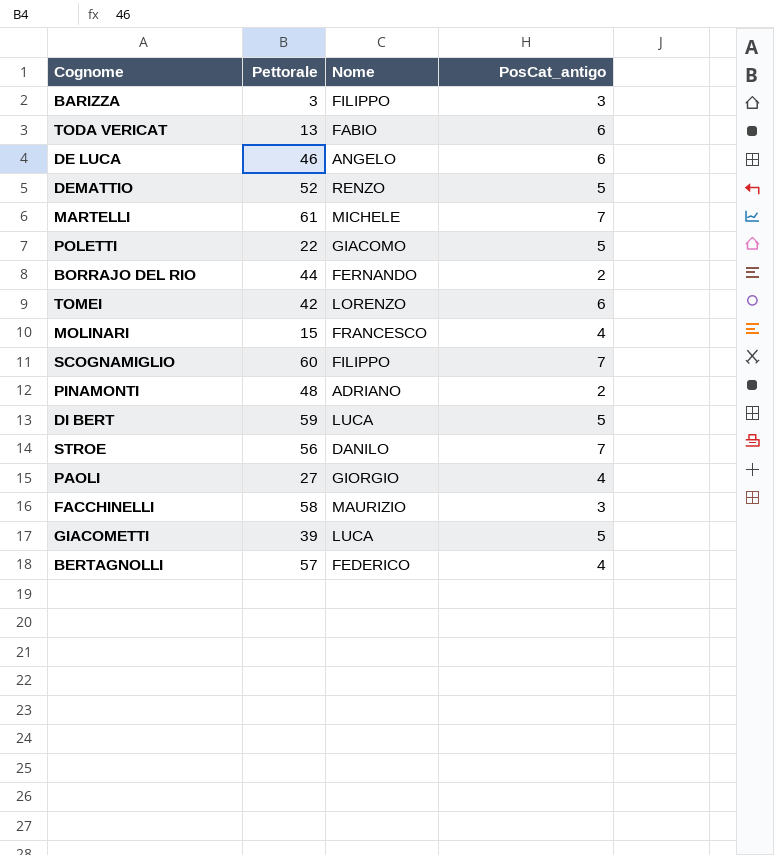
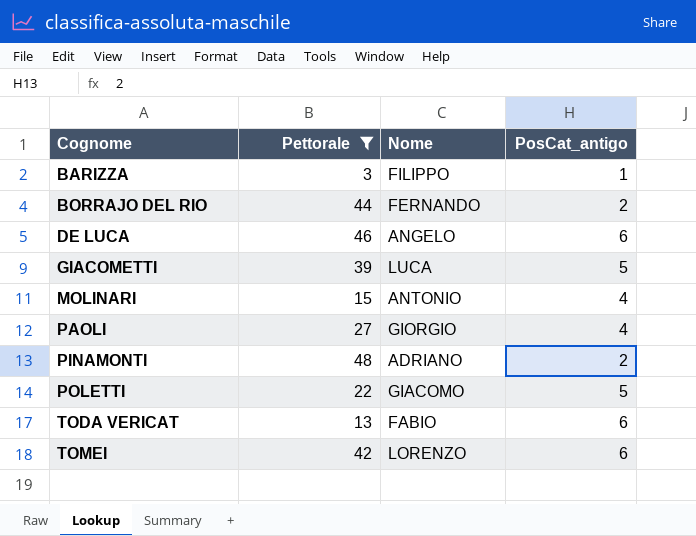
filter: none -> Pettorale <= 48
row order: none -> Cognome ascending
BARIZZA | PosCat_antigo: 3 -> 1
MOLINARI | Nome: FRANCESCO -> ANTONIO

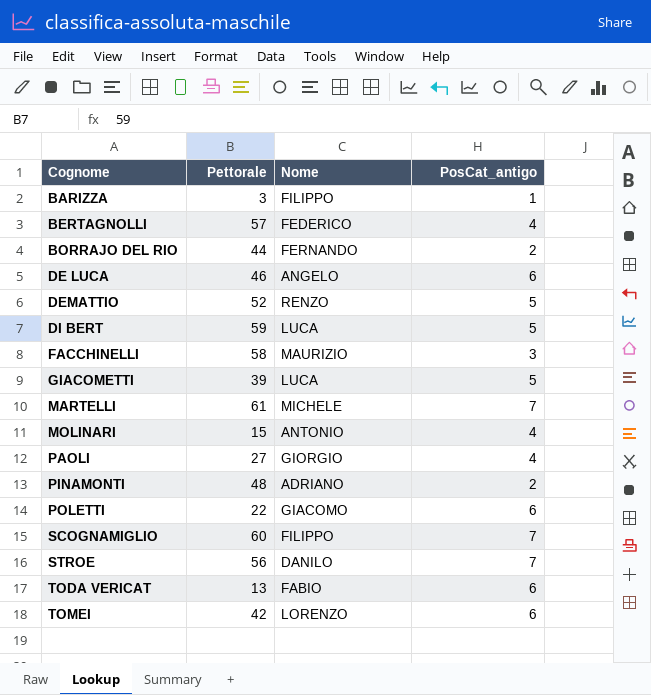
filter: Pettorale <= 48 -> none
POLETTI | PosCat_antigo: 5 -> 6

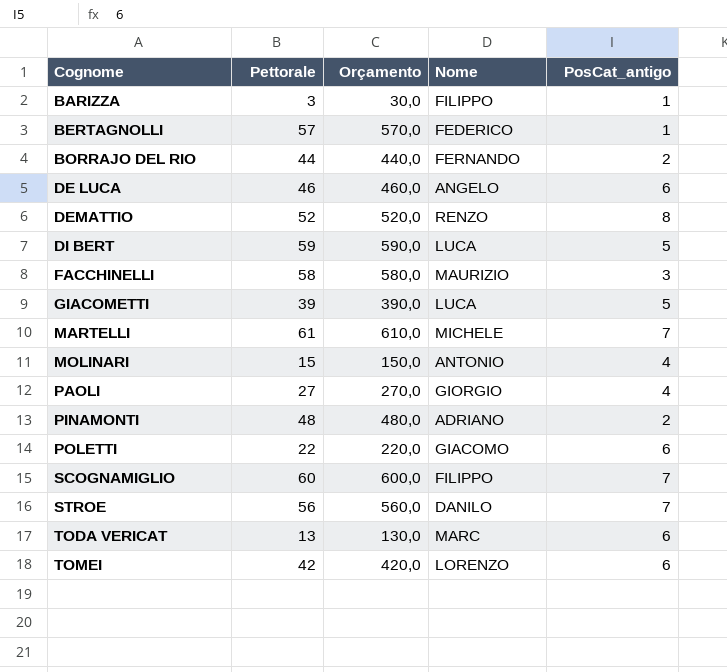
column Orçamento | formula: none -> [Pettorale] * 10
BERTAGNOLLI | PosCat_antigo: 4 -> 1
DEMATTIO | PosCat_antigo: 5 -> 8
TODA VERICAT | Nome: FABIO -> MARC

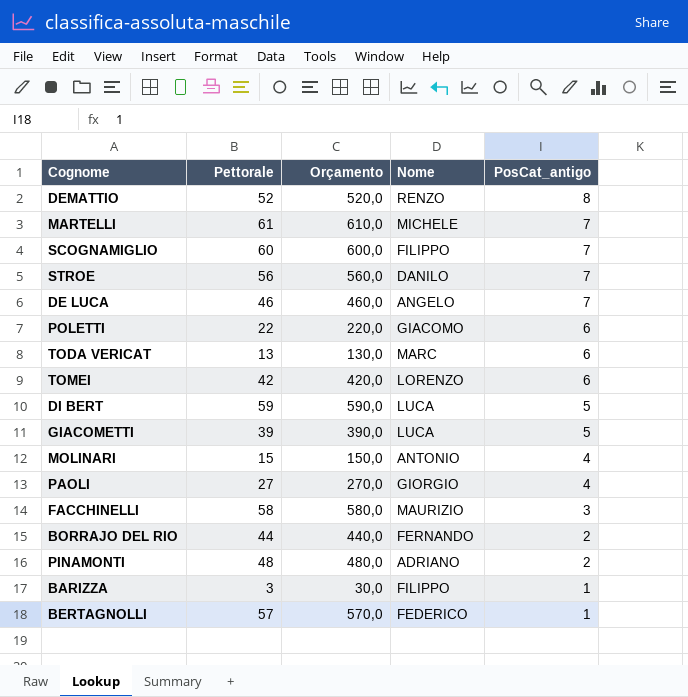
row order: Cognome ascending -> PosCat_antigo descending
DE LUCA | PosCat_antigo: 6 -> 7

